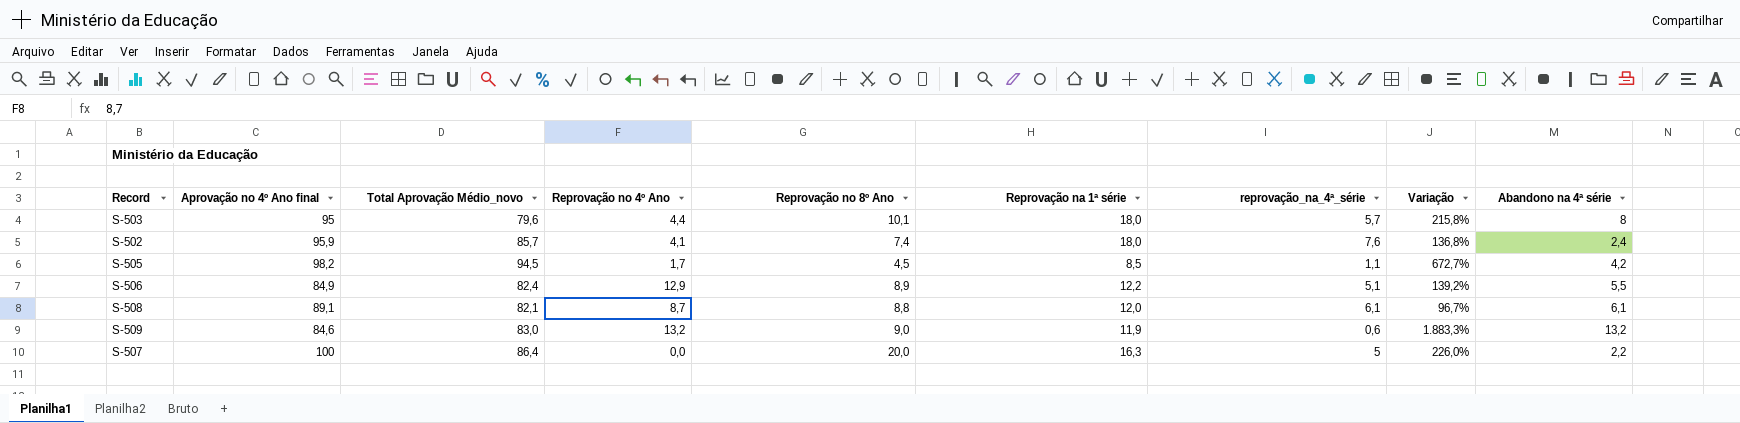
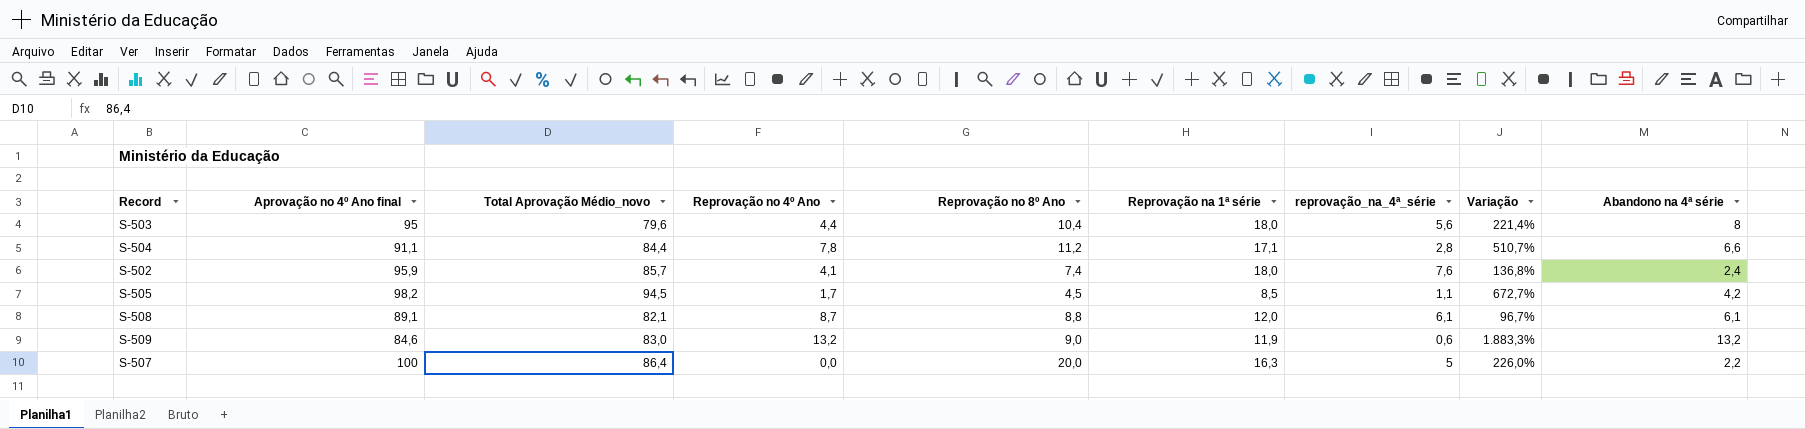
row S-506: 84,9 | 82,4 | 12,9 | 8,9 | 12,2 | 5,1 | 139,2% | 5,5 -> none
S-503 | Reprovação no 8º Ano: 10,1 -> 10,4
S-503 | reprovação_na_4ª_série: 5,7 -> 5,6
S-503 | Variação: 215,8% -> 221,4%
row S-504: none -> 91,1 | 84,4 | 7,8 | 11,2 | 17,1 | 2,8 | 510,7% | 6,6

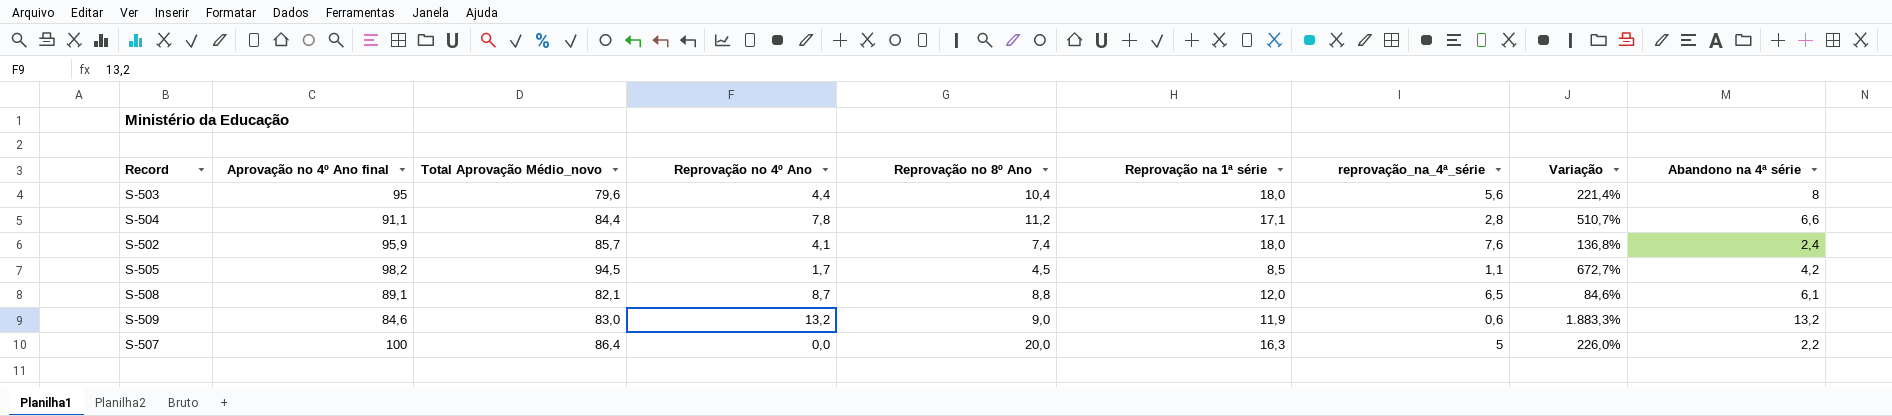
S-508 | reprovação_na_4ª_série: 6,1 -> 6,5
S-508 | Variação: 96,7% -> 84,6%

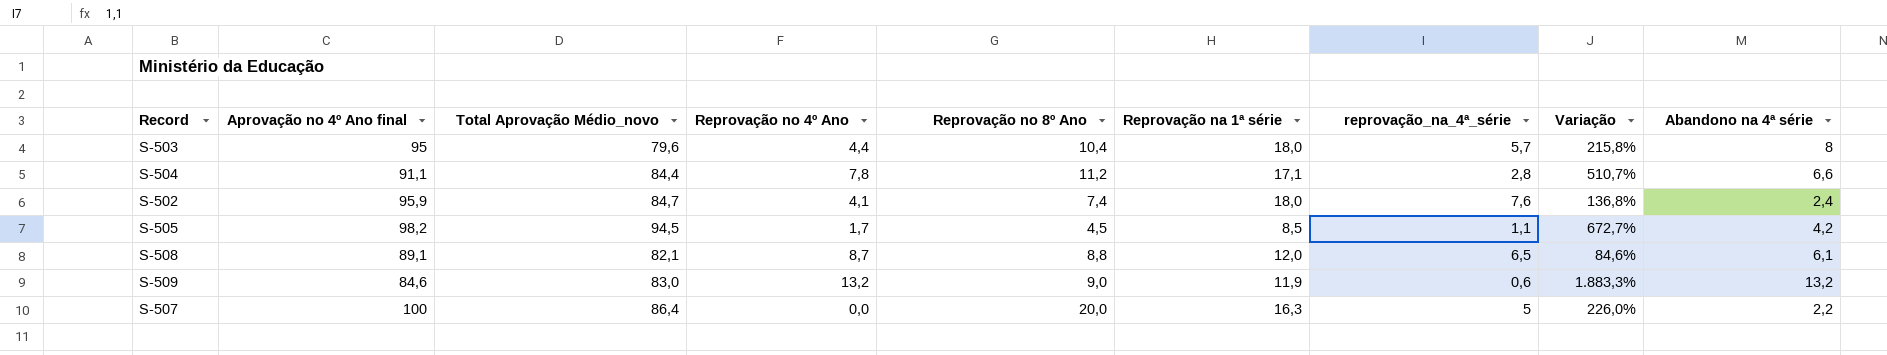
S-503 | reprovação_na_4ª_série: 5,6 -> 5,7
S-503 | Variação: 221,4% -> 215,8%
S-502 | Total Aprovação Médio_novo: 85,7 -> 84,7

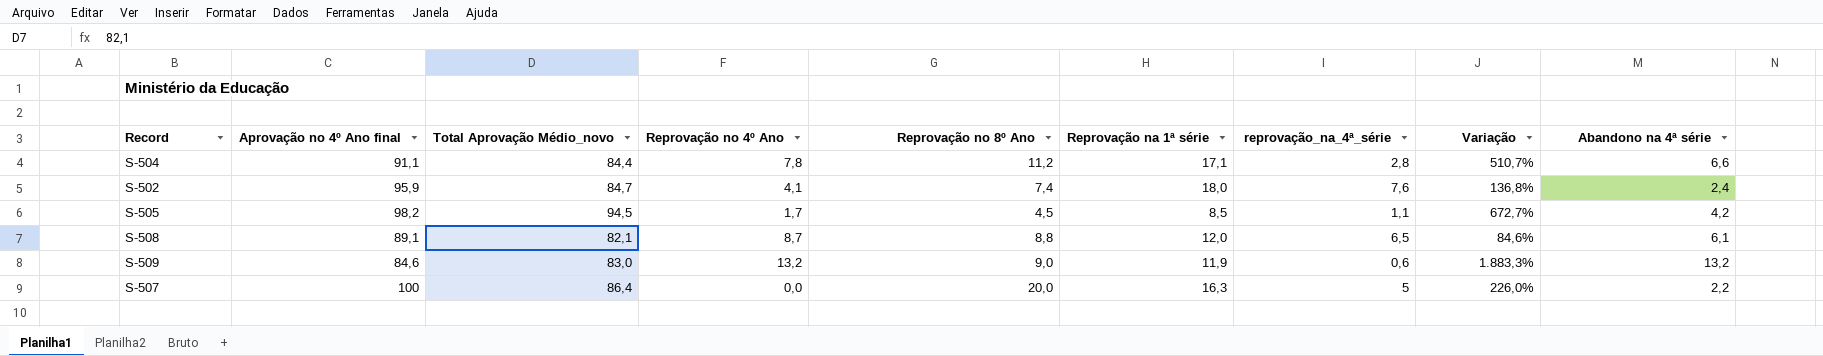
row S-503: 95 | 79,6 | 4,4 | 10,4 | 18,0 | 5,7 | 215,8% | 8 -> none

